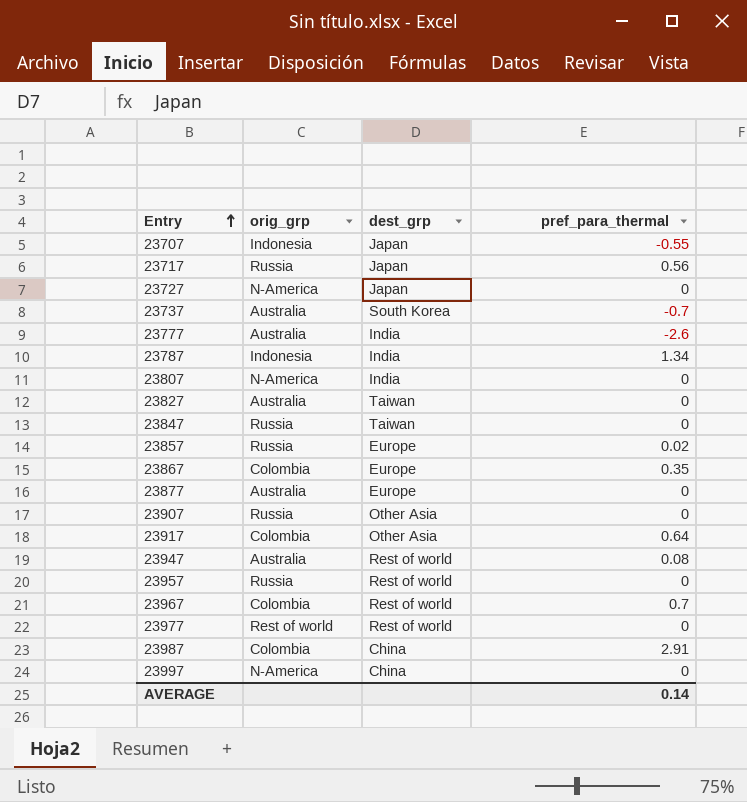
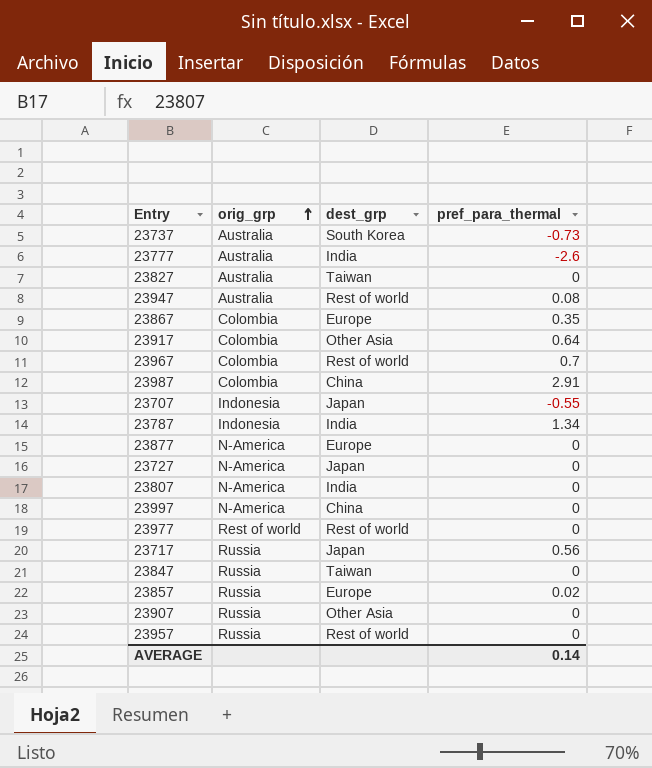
row order: Entry ascending -> orig_grp ascending
23737 | pref_para_thermal: -0.7 -> -0.73
23877 | orig_grp: Australia -> N-America

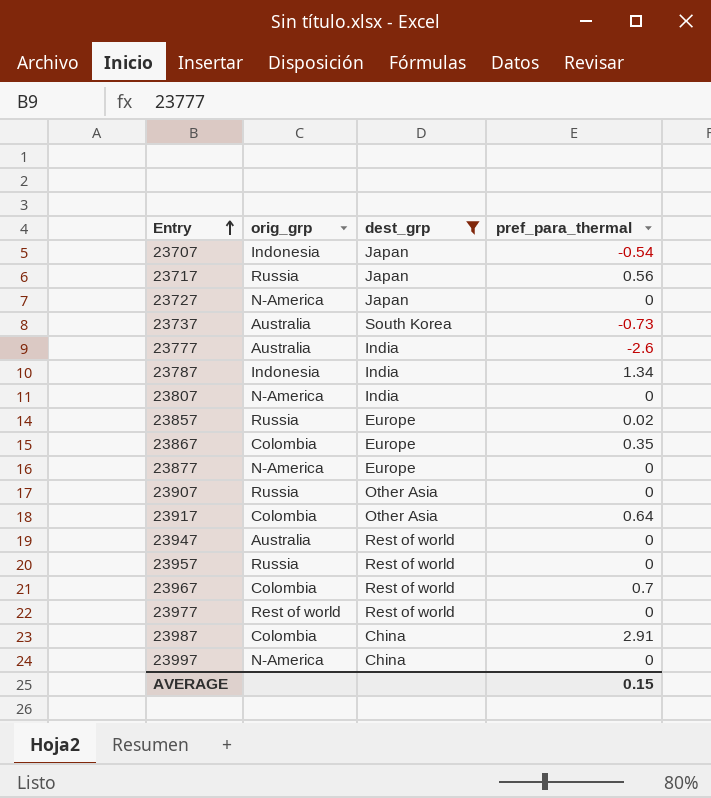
filter: none -> dest_grp != Taiwan
row order: orig_grp ascending -> Entry ascending
23707 | pref_para_thermal: -0.55 -> -0.54
23947 | pref_para_thermal: 0.08 -> 0
AVERAGE | pref_para_thermal: 0.14 -> 0.15

